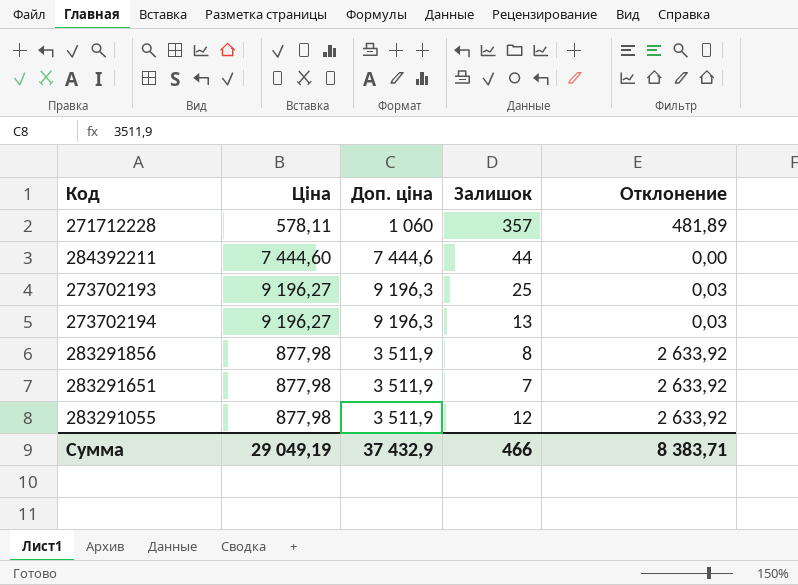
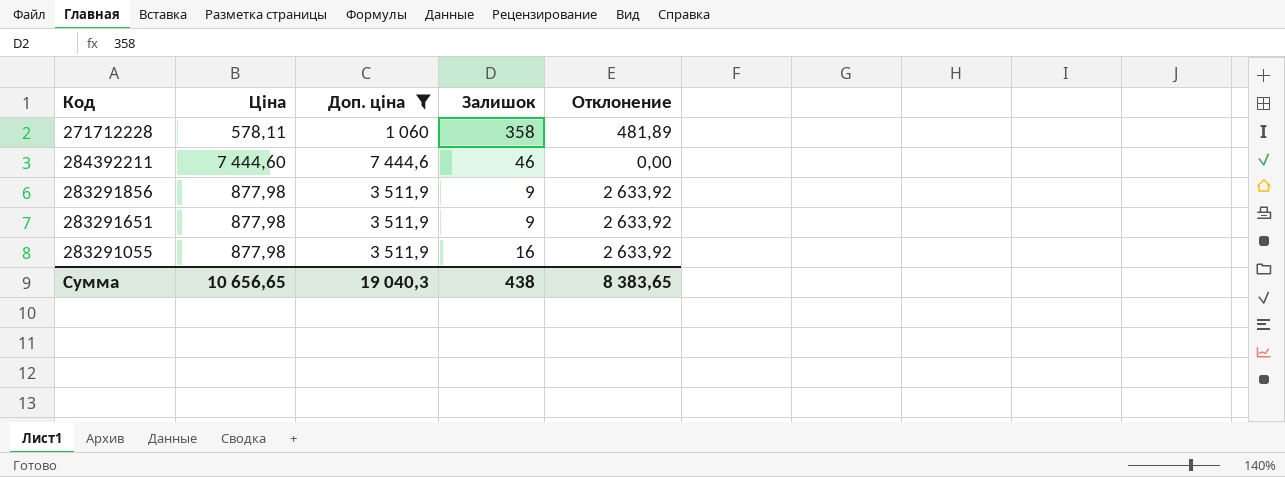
filter: none -> Доп. ціна != 9 196,3
271712228 | Залишок: 357 -> 358
284392211 | Залишок: 44 -> 46
283291856 | Залишок: 8 -> 9
283291651 | Залишок: 7 -> 9
283291055 | Залишок: 12 -> 16
Сумма | Ціна: 29 049,19 -> 10 656,65
Сумма | Доп. ціна: 37 432,9 -> 19 040,3
Сумма | Залишок: 466 -> 438
Сумма | Отклонение: 8 383,71 -> 8 383,65

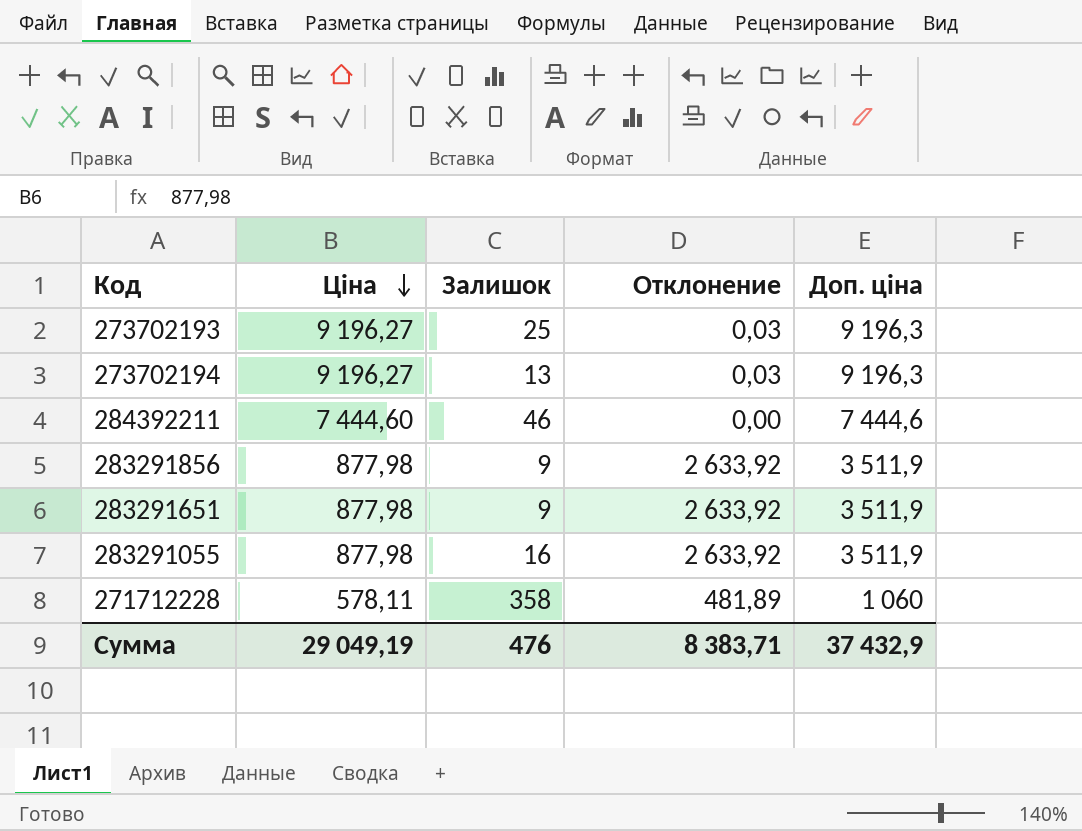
filter: Доп. ціна != 9 196,3 -> none
row order: none -> Ціна descending
column Доп. ціна | position: 3 -> 5
Сумма | Ціна: 10 656,65 -> 29 049,19
Сумма | Залишок: 438 -> 476
Сумма | Отклонение: 8 383,65 -> 8 383,71
Сумма | Доп. ціна: 19 040,3 -> 37 432,9

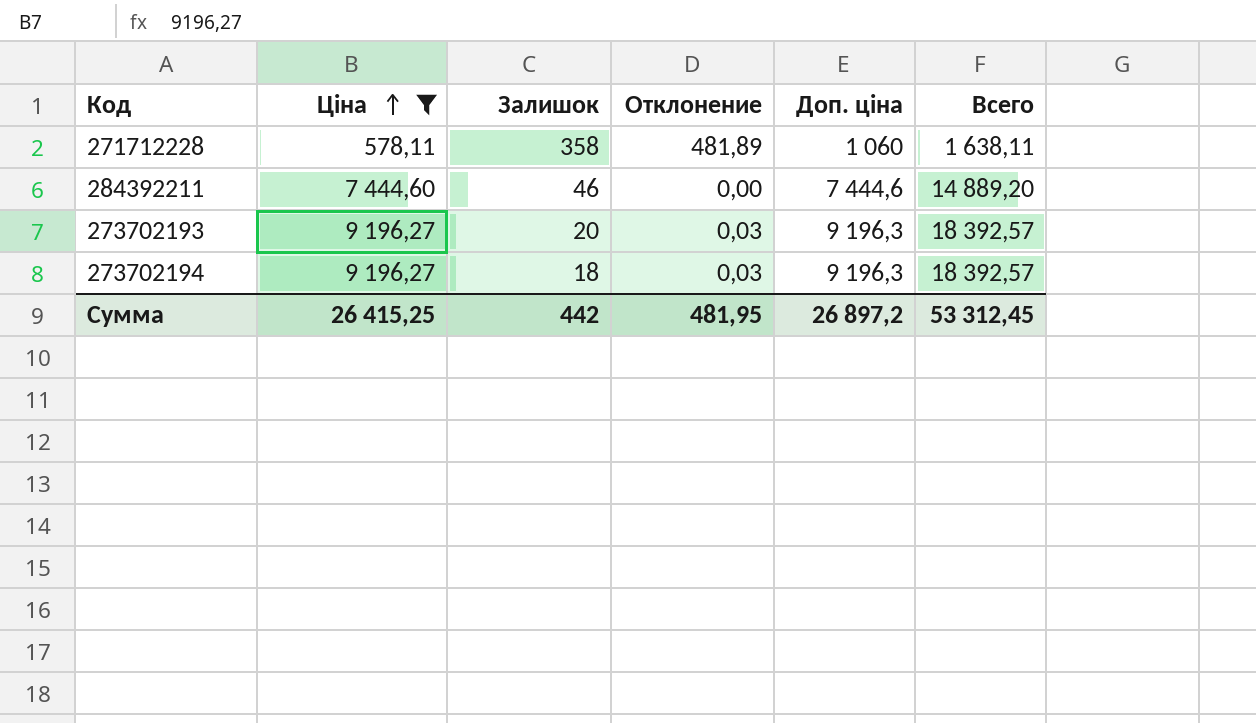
filter: none -> Ціна != 877,98
row order: Ціна descending -> Ціна ascending
column Всего | formula: none -> [Ціна] + [Доп. ціна]
273702193 | Залишок: 25 -> 20
273702194 | Залишок: 13 -> 18
Сумма | Ціна: 29 049,19 -> 26 415,25
Сумма | Залишок: 476 -> 442
Сумма | Отклонение: 8 383,71 -> 481,95
Сумма | Доп. ціна: 37 432,9 -> 26 897,2

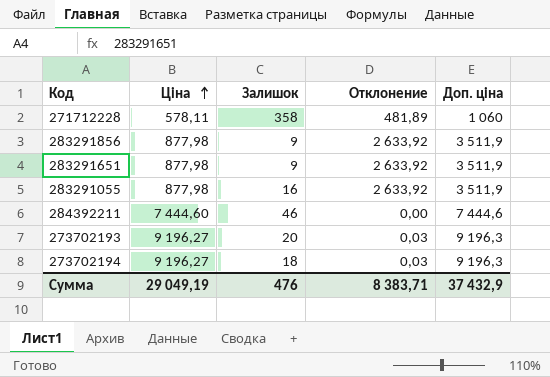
filter: Ціна != 877,98 -> none
column Всего | formula: [Ціна] + [Доп. ціна] -> none
Сумма | Ціна: 26 415,25 -> 29 049,19
Сумма | Залишок: 442 -> 476
Сумма | Отклонение: 481,95 -> 8 383,71
Сумма | Доп. ціна: 26 897,2 -> 37 432,9

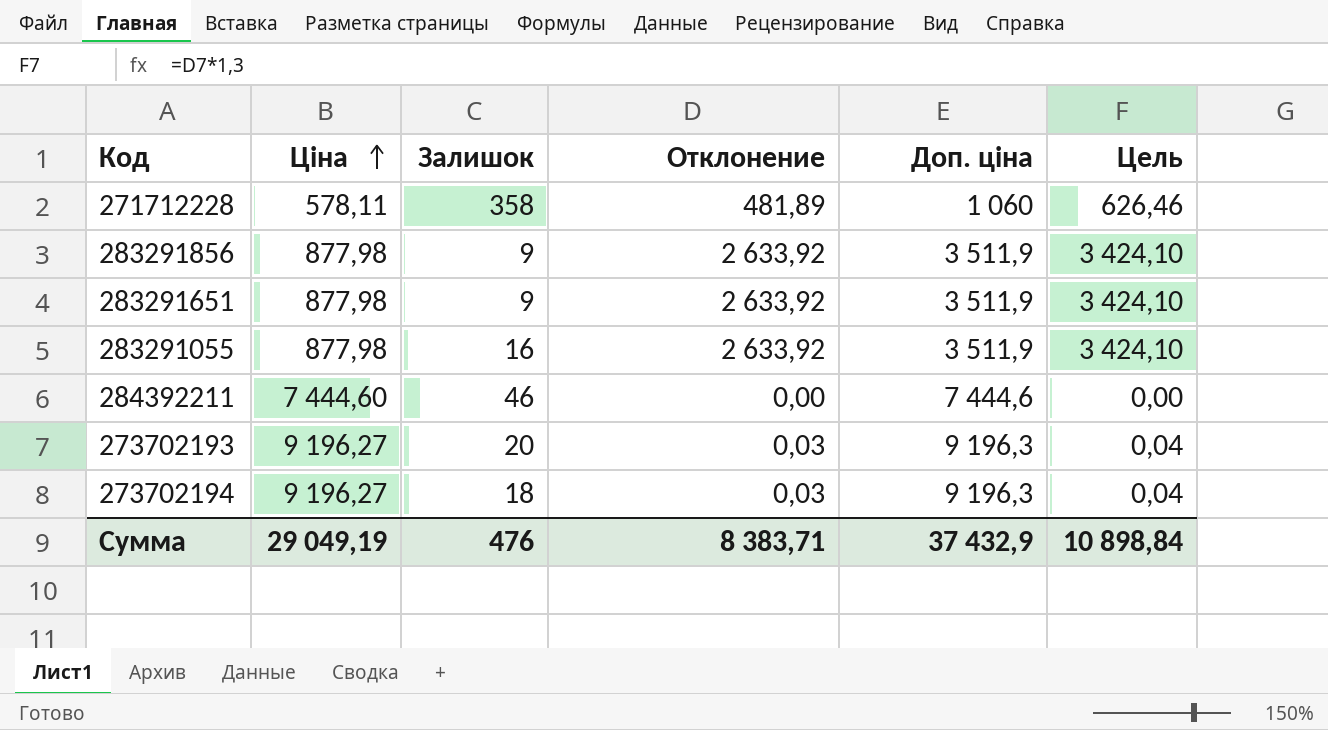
column Цель | formula: none -> [Отклонение] * 1,3

